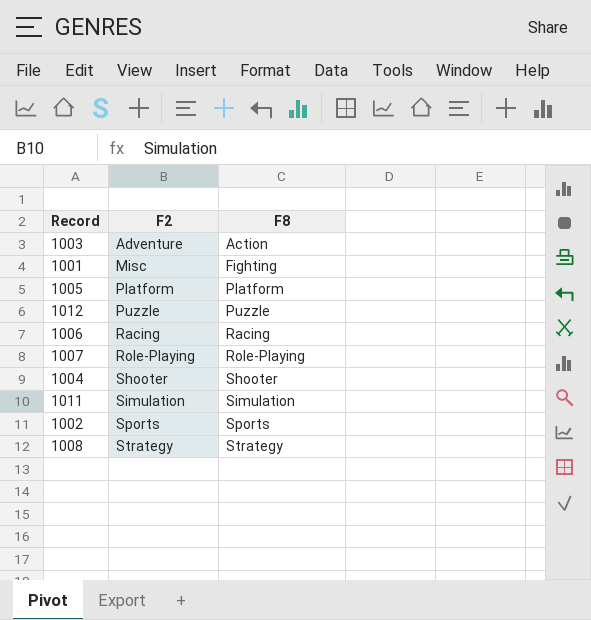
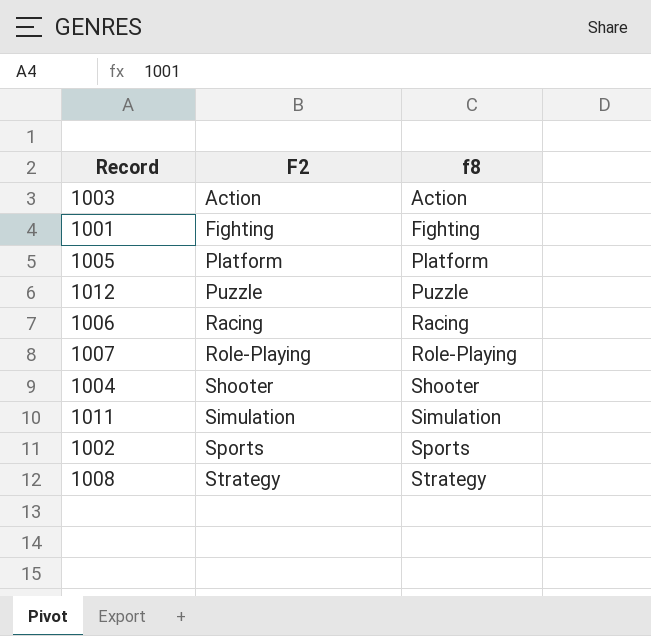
column name: F8 -> f8
1003 | F2: Adventure -> Action
1001 | F2: Misc -> Fighting

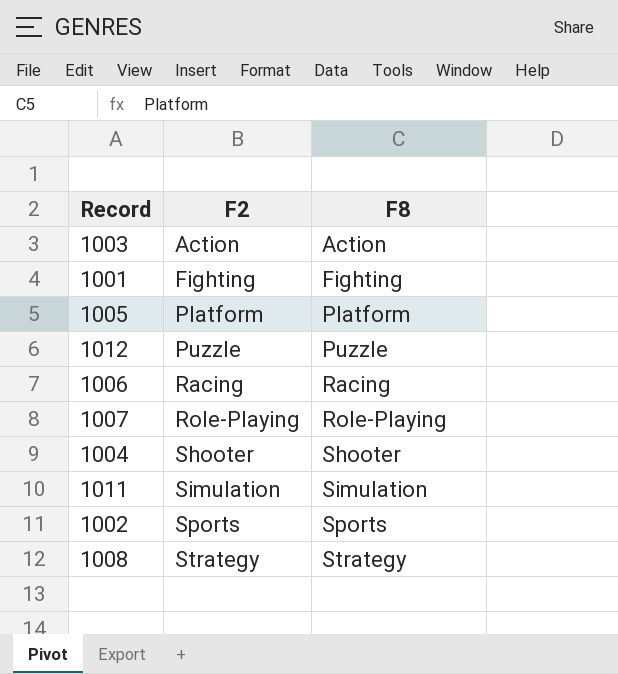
column name: f8 -> F8

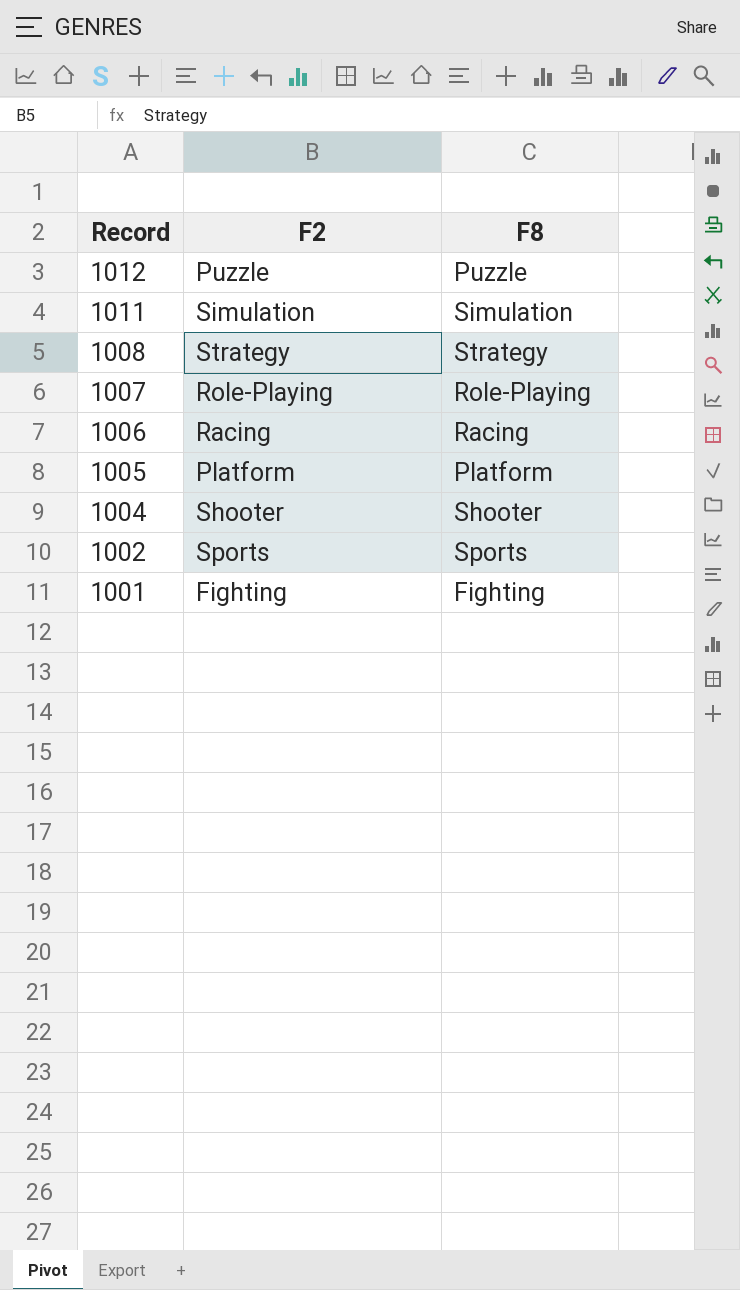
row order: F2 ascending -> Record descending
row 1003: Action | Action -> none

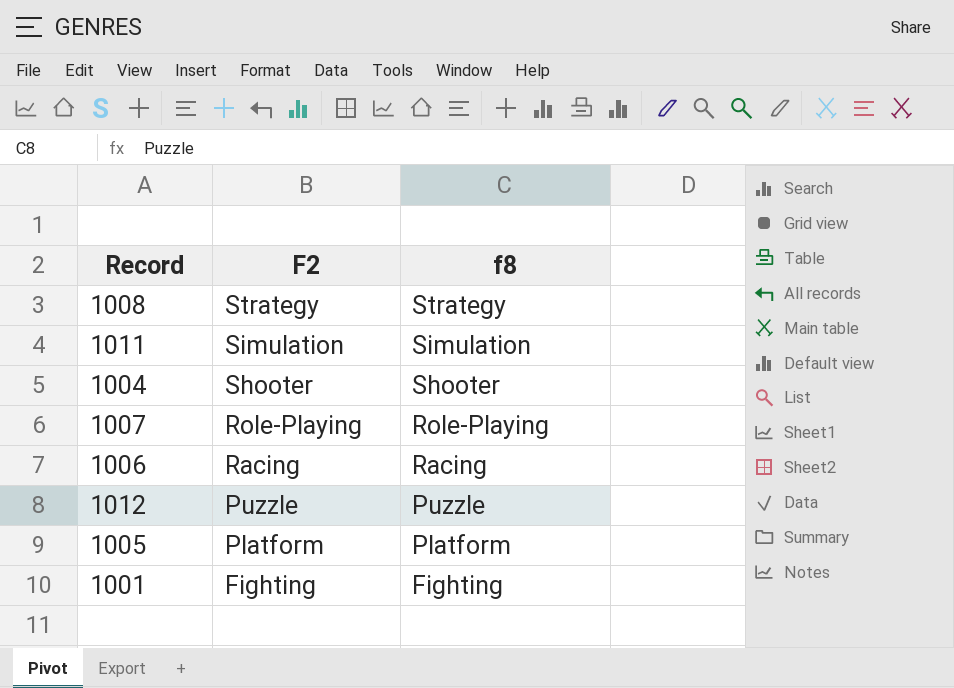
row order: Record descending -> F2 descending
column name: F8 -> f8
row 1002: Sports | Sports -> none

